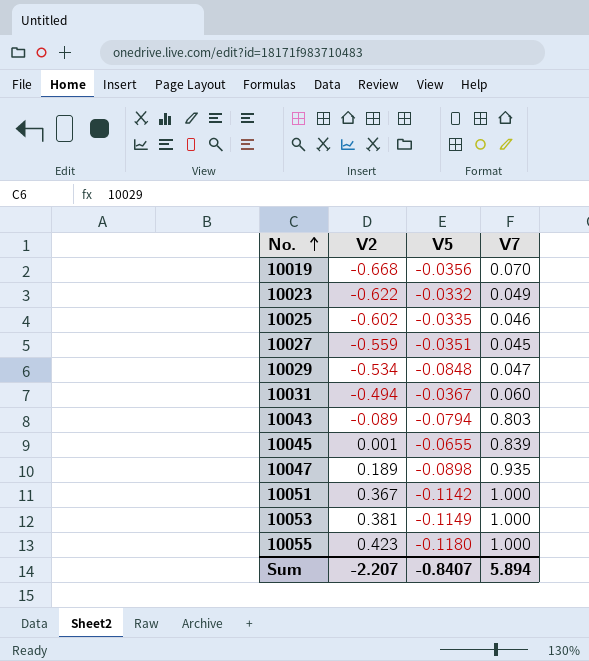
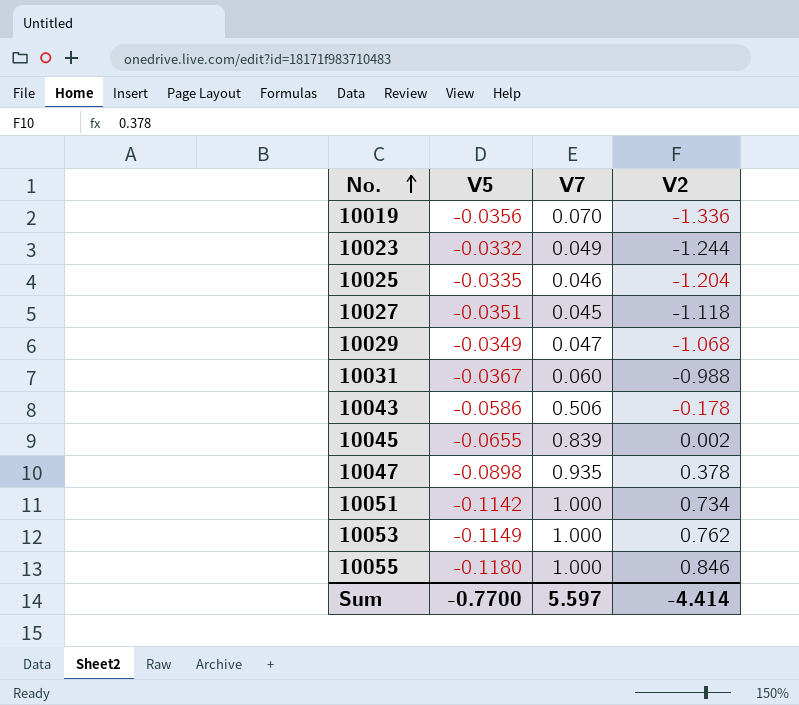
column V2 | position: 2 -> 4
10019 | V2: -0.668 -> -1.336
10023 | V2: -0.622 -> -1.244
10025 | V2: -0.602 -> -1.204
10027 | V2: -0.559 -> -1.118
10029 | V5: -0.0848 -> -0.0349
10029 | V2: -0.534 -> -1.068
10031 | V2: -0.494 -> -0.988
10043 | V5: -0.0794 -> -0.0586
10043 | V7: 0.803 -> 0.506
10043 | V2: -0.089 -> -0.178
10045 | V2: 0.001 -> 0.002
10047 | V2: 0.189 -> 0.378
10051 | V2: 0.367 -> 0.734
10053 | V2: 0.381 -> 0.762
10055 | V2: 0.423 -> 0.846
Sum | V5: -0.8407 -> -0.7700
Sum | V7: 5.894 -> 5.597
Sum | V2: -2.207 -> -4.414

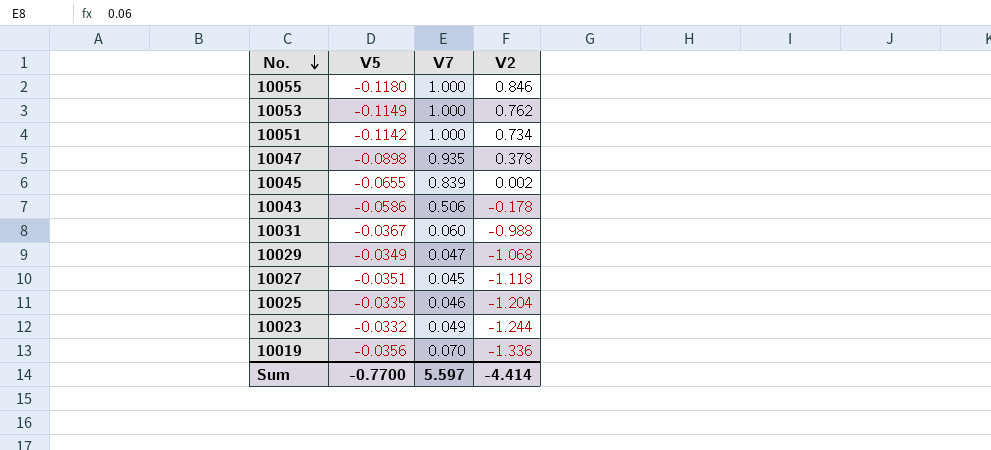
row order: No. ascending -> No. descending

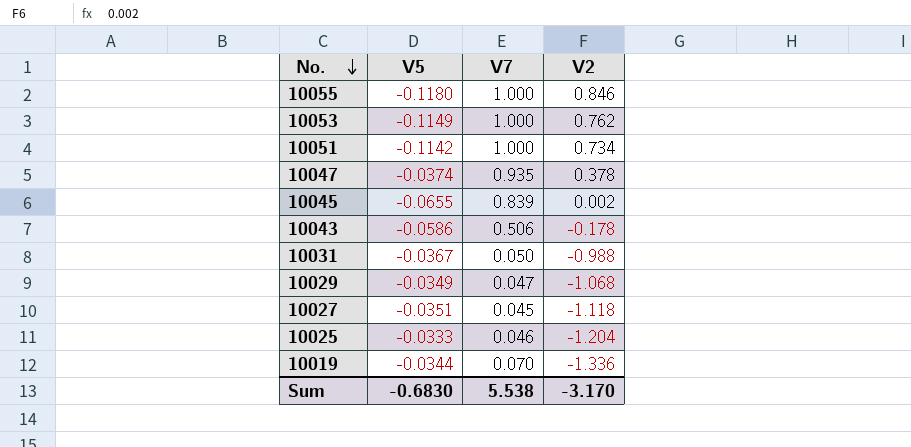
row 10023: -0.0332 | 0.049 | -1.244 -> none
10047 | V5: -0.0898 -> -0.0374
10031 | V7: 0.060 -> 0.050
10025 | V5: -0.0335 -> -0.0333
10019 | V5: -0.0356 -> -0.0344
Sum | V5: -0.7700 -> -0.6830
Sum | V7: 5.597 -> 5.538
Sum | V2: -4.414 -> -3.170

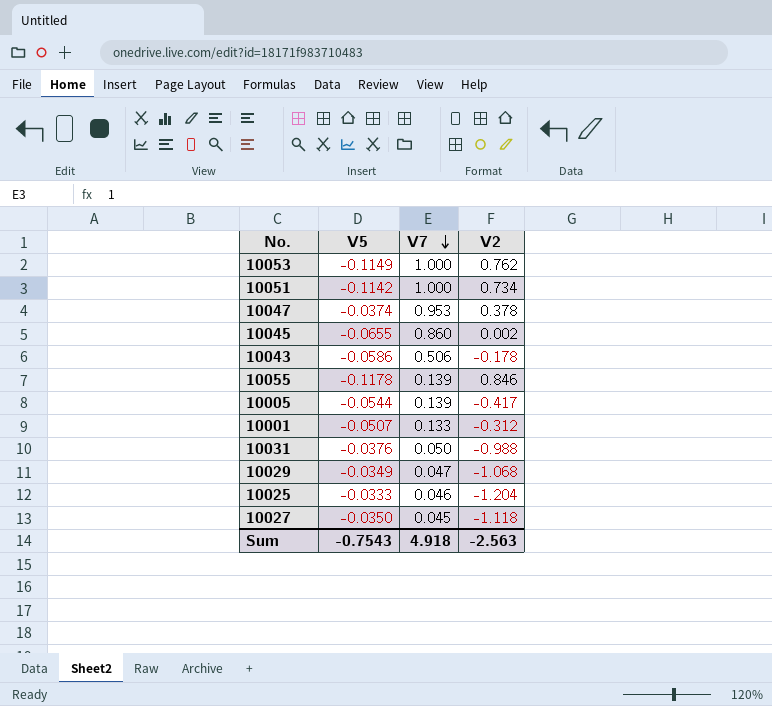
row order: No. descending -> V7 descending
row 10019: -0.0344 | 0.070 | -1.336 -> none
10047 | V7: 0.935 -> 0.953
10045 | V7: 0.839 -> 0.860
10055 | V5: -0.1180 -> -0.1178
10055 | V7: 1.000 -> 0.139
row 10005: none -> -0.0544 | 0.139 | -0.417
row 10001: none -> -0.0507 | 0.133 | -0.312
10031 | V5: -0.0367 -> -0.0376
10027 | V5: -0.0351 -> -0.0350
Sum | V5: -0.6830 -> -0.7543
Sum | V7: 5.538 -> 4.918
Sum | V2: -3.170 -> -2.563

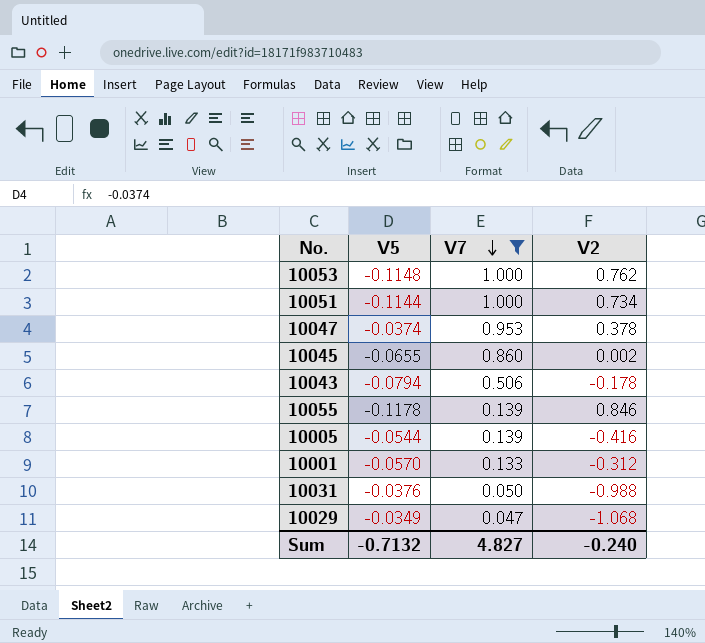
filter: none -> V7 >= 0.047
10053 | V5: -0.1149 -> -0.1148
10051 | V5: -0.1142 -> -0.1144
10043 | V5: -0.0586 -> -0.0794
10005 | V2: -0.417 -> -0.416
10001 | V5: -0.0507 -> -0.0570
Sum | V5: -0.7543 -> -0.7132
Sum | V7: 4.918 -> 4.827
Sum | V2: -2.563 -> -0.240

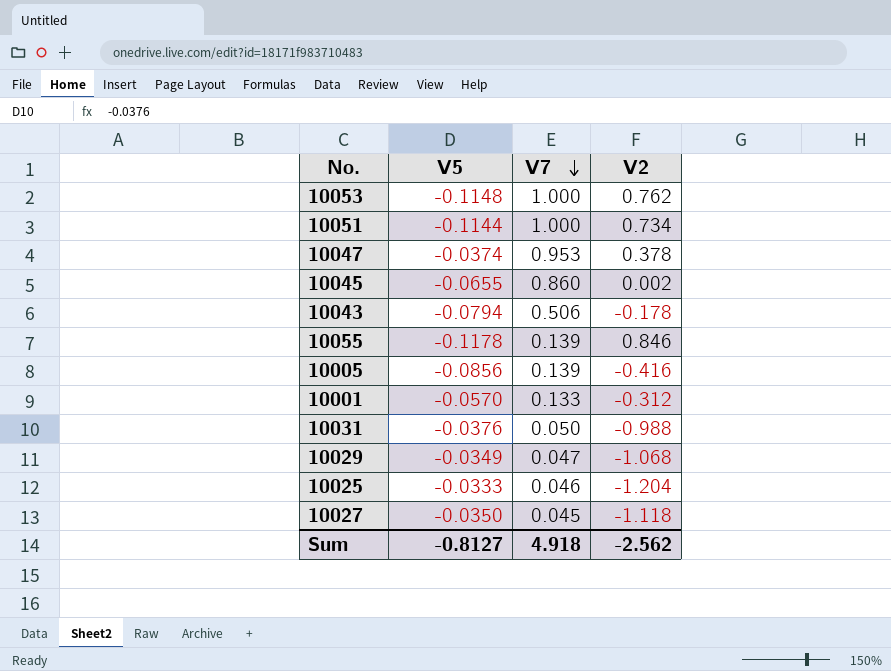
filter: V7 >= 0.047 -> none
10005 | V5: -0.0544 -> -0.0856
Sum | V5: -0.7132 -> -0.8127
Sum | V7: 4.827 -> 4.918
Sum | V2: -0.240 -> -2.562

